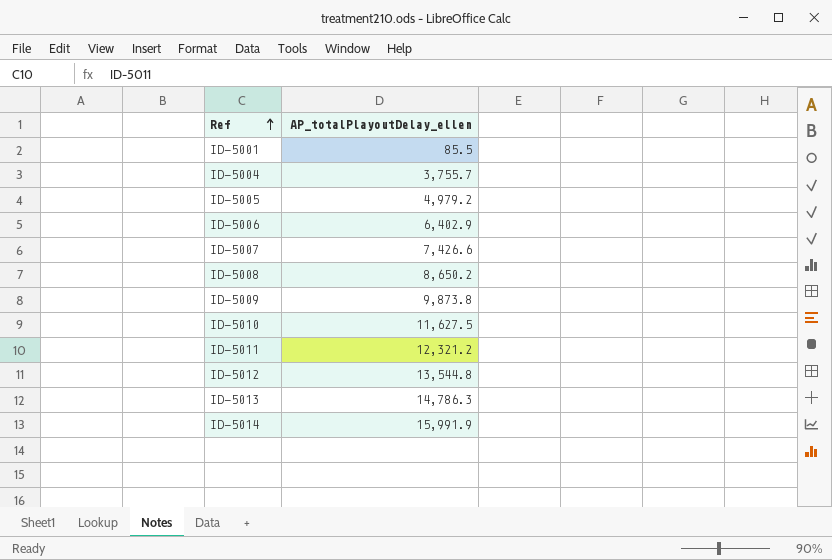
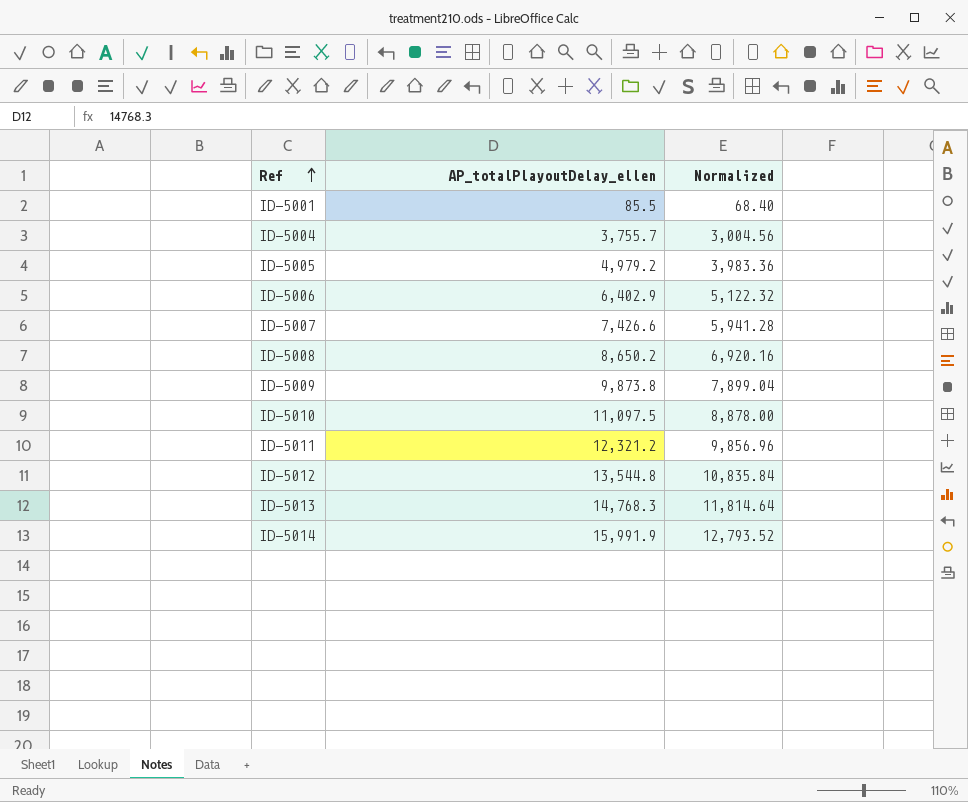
column Normalized | formula: none -> [AP_totalPlayoutDelay_ellen] * 0.8
ID-5010 | AP_totalPlayoutDelay_ellen: 11,627.5 -> 11,097.5
ID-5013 | AP_totalPlayoutDelay_ellen: 14,786.3 -> 14,768.3

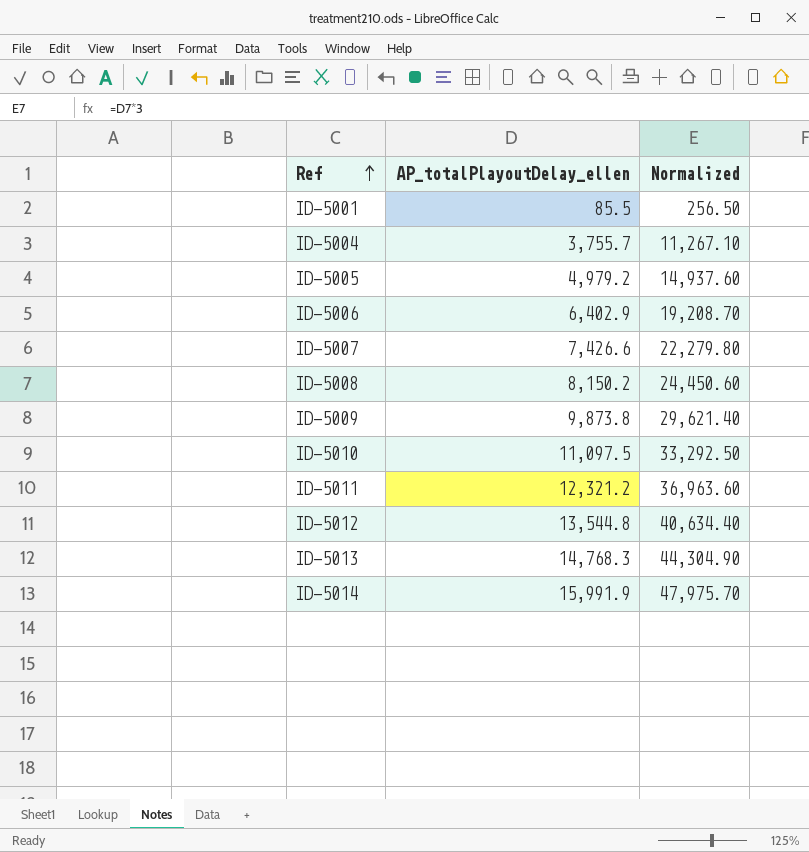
column Normalized | formula: [AP_totalPlayoutDelay_ellen] * 0.8 -> [AP_totalPlayoutDelay_ellen] * 3
ID-5008 | AP_totalPlayoutDelay_ellen: 8,650.2 -> 8,150.2

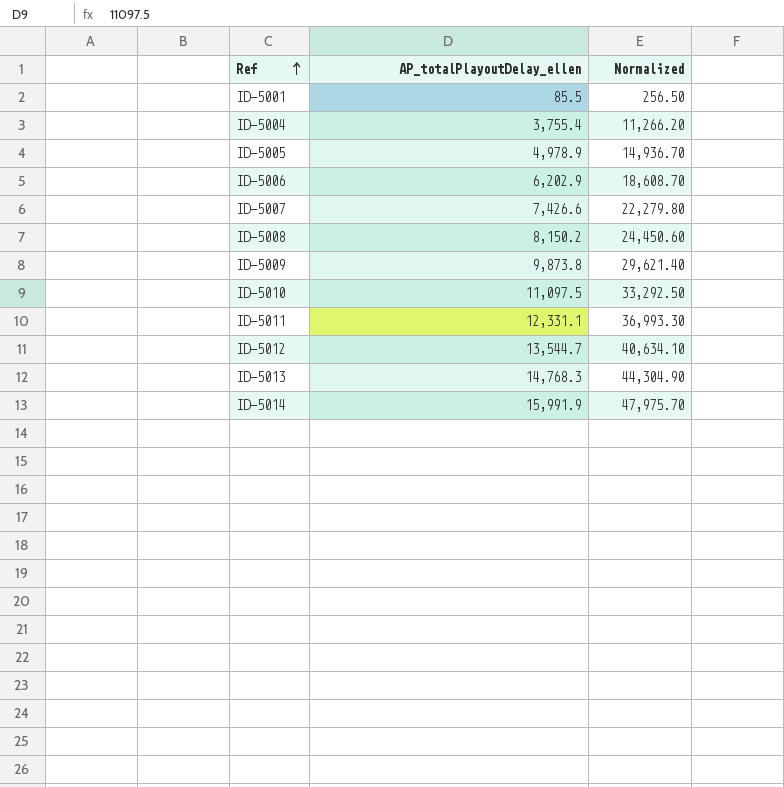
ID-5004 | AP_totalPlayoutDelay_ellen: 3,755.7 -> 3,755.4
ID-5004 | Normalized: 11,267.10 -> 11,266.20
ID-5005 | AP_totalPlayoutDelay_ellen: 4,979.2 -> 4,978.9
ID-5005 | Normalized: 14,937.60 -> 14,936.70
ID-5006 | AP_totalPlayoutDelay_ellen: 6,402.9 -> 6,202.9
ID-5006 | Normalized: 19,208.70 -> 18,608.70
ID-5011 | AP_totalPlayoutDelay_ellen: 12,321.2 -> 12,331.1
ID-5011 | Normalized: 36,963.60 -> 36,993.30
ID-5012 | AP_totalPlayoutDelay_ellen: 13,544.8 -> 13,544.7
ID-5012 | Normalized: 40,634.40 -> 40,634.10

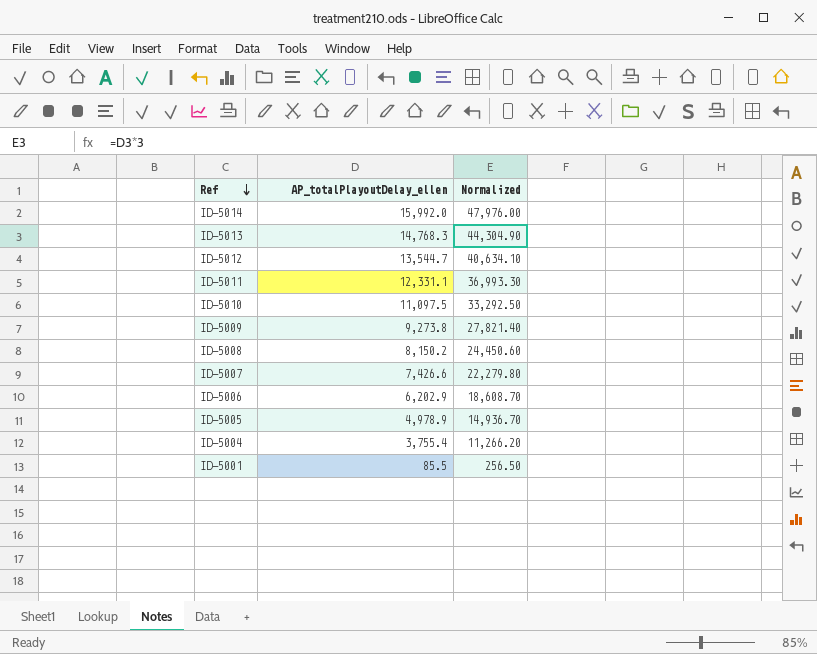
row order: Ref ascending -> Ref descending
ID-5014 | AP_totalPlayoutDelay_ellen: 15,991.9 -> 15,992.0
ID-5014 | Normalized: 47,975.70 -> 47,976.00
ID-5009 | AP_totalPlayoutDelay_ellen: 9,873.8 -> 9,273.8
ID-5009 | Normalized: 29,621.40 -> 27,821.40

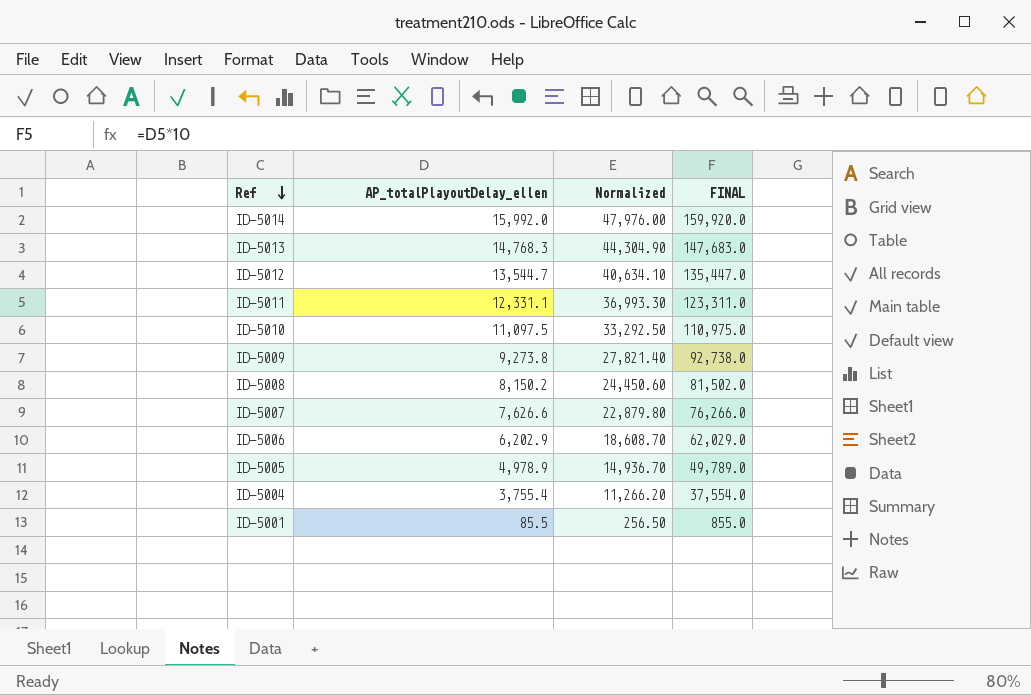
column FINAL | formula: none -> [AP_totalPlayoutDelay_ellen] * 10
ID-5007 | AP_totalPlayoutDelay_ellen: 7,426.6 -> 7,626.6
ID-5007 | Normalized: 22,279.80 -> 22,879.80

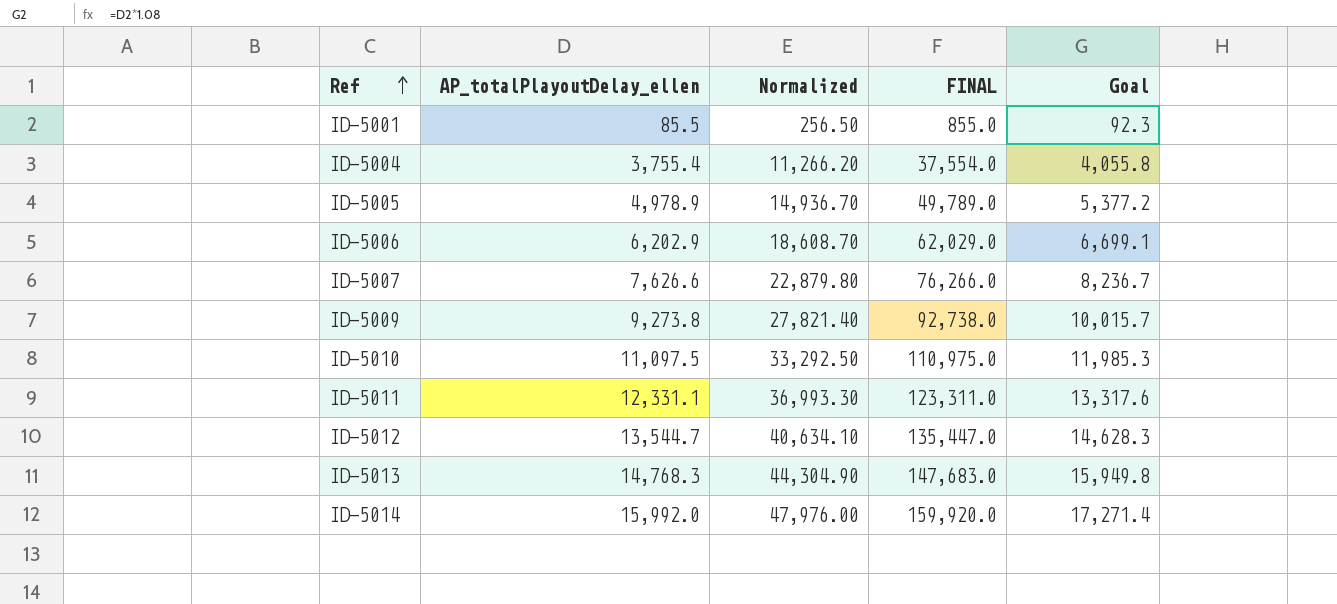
row order: Ref descending -> Ref ascending
column Goal | formula: none -> [AP_totalPlayoutDelay_ellen] * 1.08
row ID-5008: 8,150.2 | 24,450.60 | 81,502.0 -> none

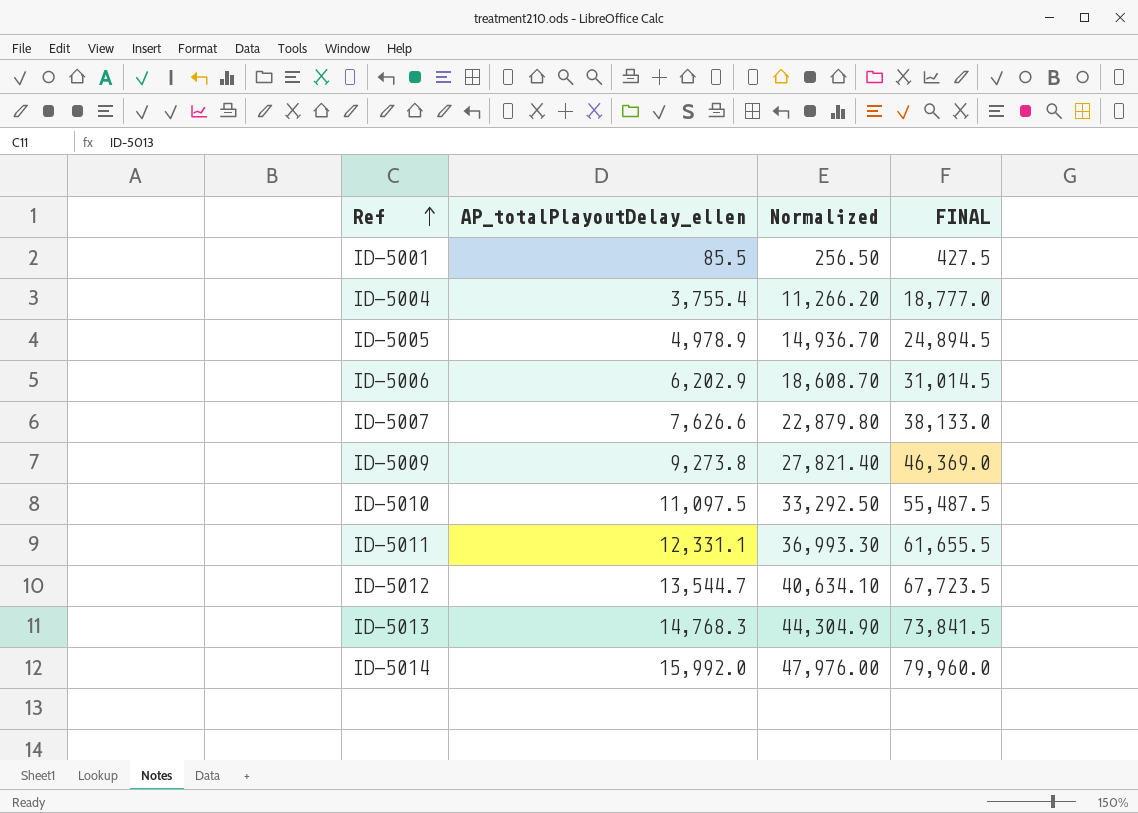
column Goal | formula: [AP_totalPlayoutDelay_ellen] * 1.08 -> none
column FINAL | formula: [AP_totalPlayoutDelay_ellen] * 10 -> [AP_totalPlayoutDelay_ellen] * 5

